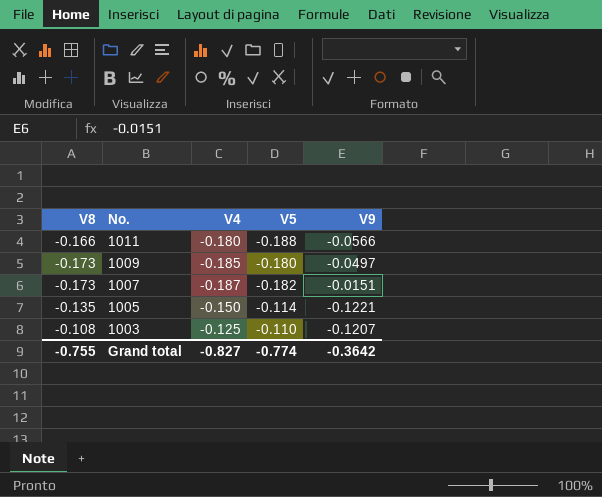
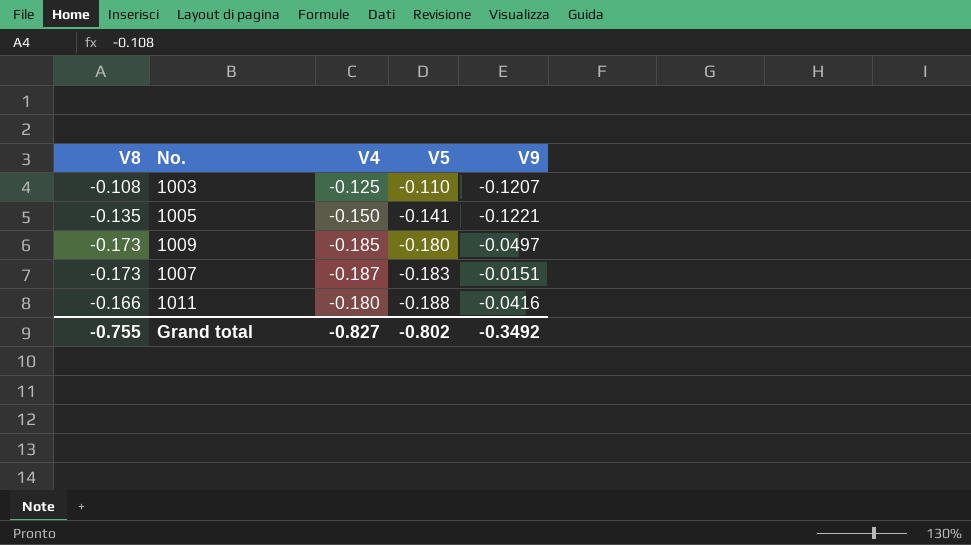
row order: No. descending -> V5 descending
1005 | V5: -0.114 -> -0.141
1007 | V5: -0.182 -> -0.183
1011 | V9: -0.0566 -> -0.0416
Grand total | V5: -0.774 -> -0.802
Grand total | V9: -0.3642 -> -0.3492

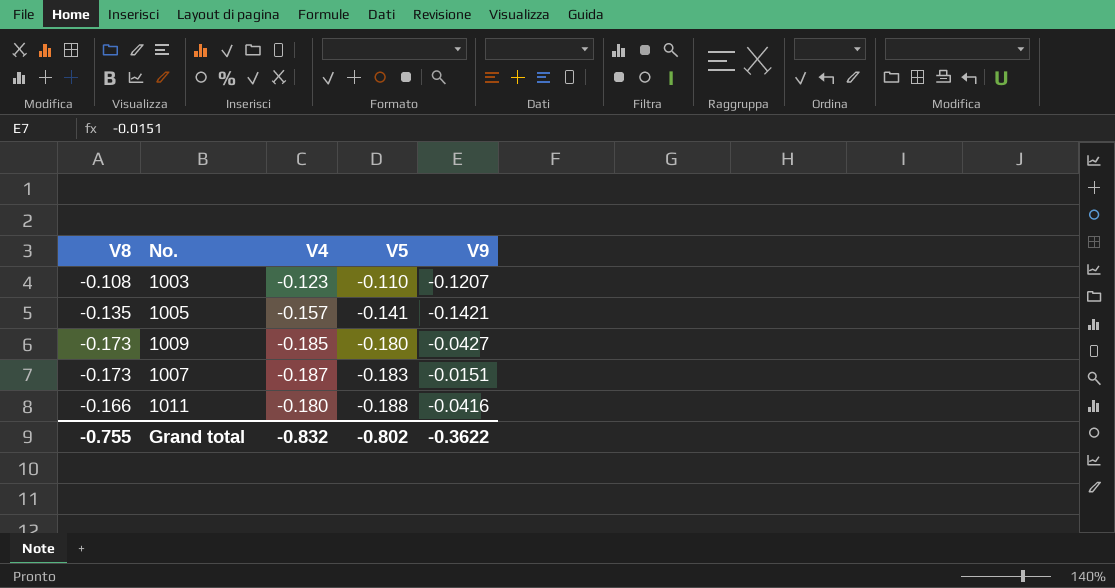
1003 | V4: -0.125 -> -0.123
1005 | V4: -0.150 -> -0.157
1005 | V9: -0.1221 -> -0.1421
1009 | V9: -0.0497 -> -0.0427
Grand total | V4: -0.827 -> -0.832
Grand total | V9: -0.3492 -> -0.3622

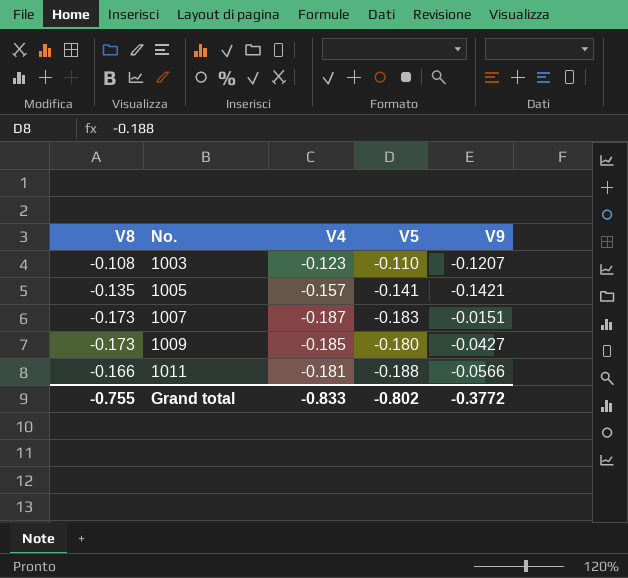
row order: V5 descending -> No. ascending
1011 | V4: -0.180 -> -0.181
1011 | V9: -0.0416 -> -0.0566
Grand total | V4: -0.832 -> -0.833
Grand total | V9: -0.3622 -> -0.3772

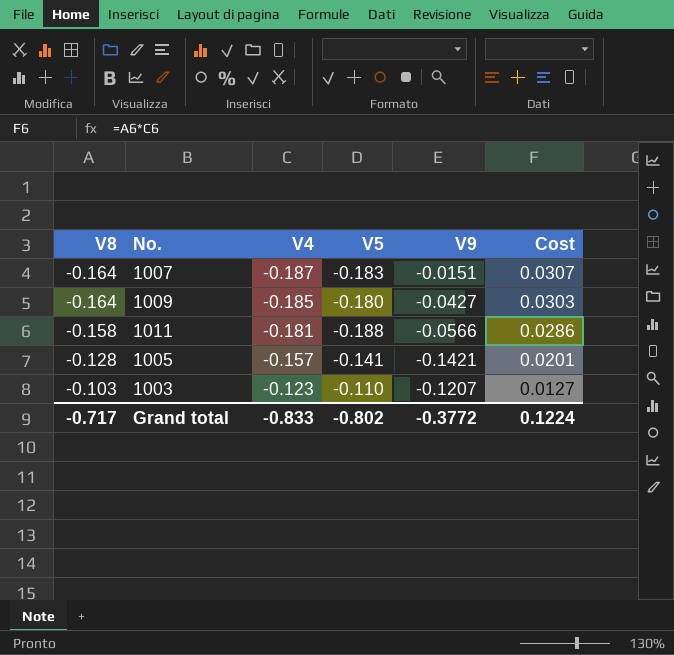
row order: No. ascending -> V8 ascending
column Cost | formula: none -> [V8] * [V4]
1007 | V8: -0.173 -> -0.164
1009 | V8: -0.173 -> -0.164
1011 | V8: -0.166 -> -0.158
1005 | V8: -0.135 -> -0.128
1003 | V8: -0.108 -> -0.103
Grand total | V8: -0.755 -> -0.717

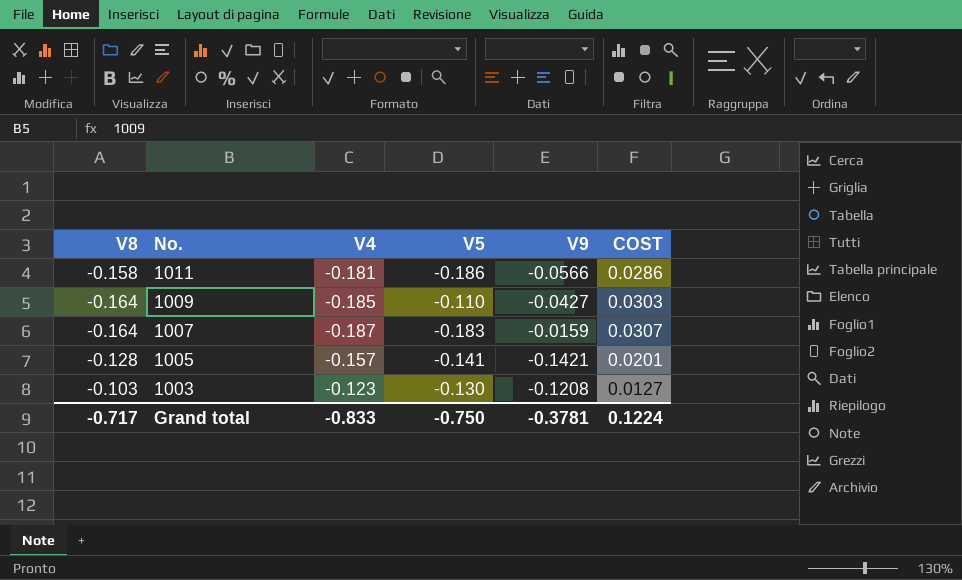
row order: V8 ascending -> No. descending
column name: Cost -> COST
1011 | V5: -0.188 -> -0.186
1009 | V5: -0.180 -> -0.110
1007 | V9: -0.0151 -> -0.0159
1003 | V5: -0.110 -> -0.130
1003 | V9: -0.1207 -> -0.1208
Grand total | V5: -0.802 -> -0.750
Grand total | V9: -0.3772 -> -0.3781

